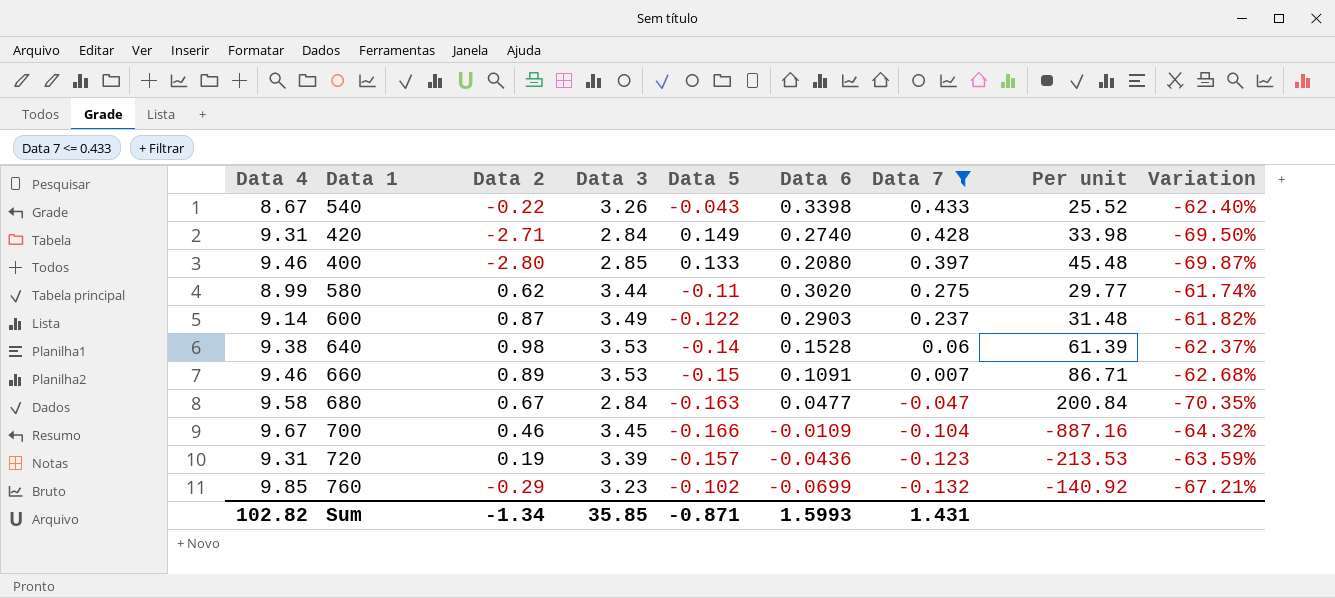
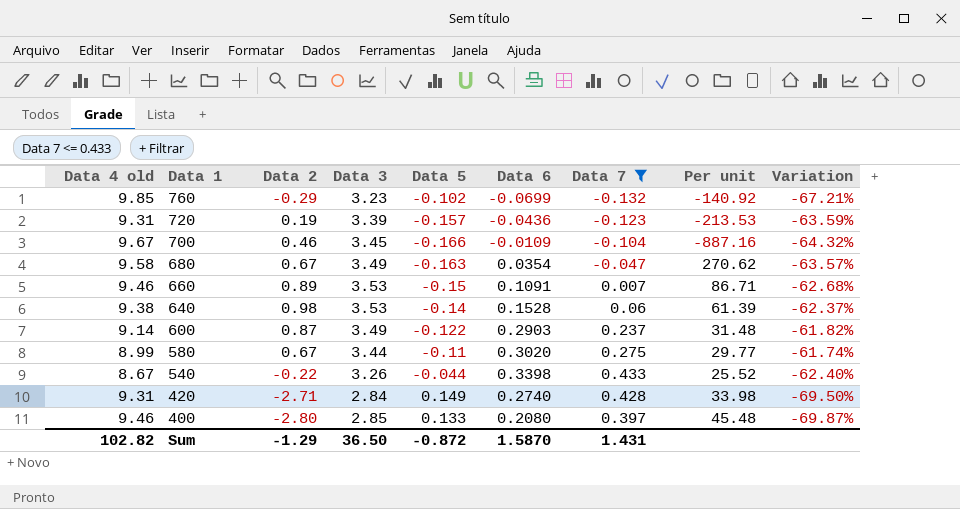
row order: Data 7 descending -> Data 1 descending
column name: Data 4 -> Data 4 old
680 | Data 3: 2.84 -> 3.49
680 | Data 6: 0.0477 -> 0.0354
680 | Per unit: 200.84 -> 270.62
680 | Variation: -70.35% -> -63.57%
580 | Data 2: 0.62 -> 0.67
540 | Data 5: -0.043 -> -0.044
Sum | Data 2: -1.34 -> -1.29
Sum | Data 3: 35.85 -> 36.50
Sum | Data 5: -0.871 -> -0.872
Sum | Data 6: 1.5993 -> 1.5870

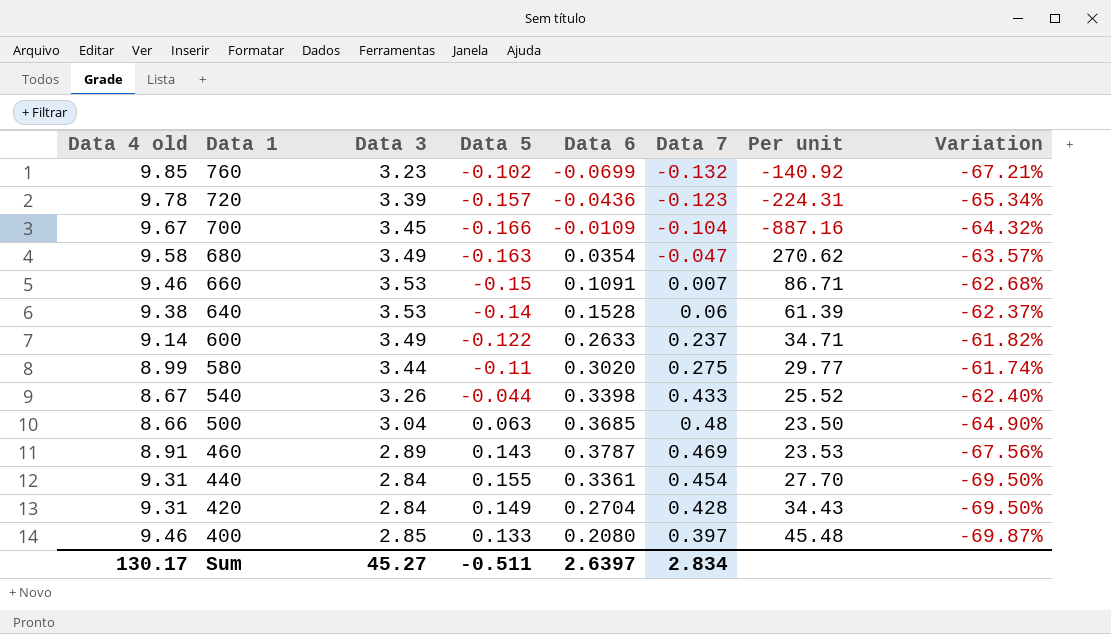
filter: Data 7 <= 0.433 -> none
column Data 2 | position: 3 -> none
720 | Data 4 old: 9.31 -> 9.78
720 | Per unit: -213.53 -> -224.31
720 | Variation: -63.59% -> -65.34%
600 | Data 6: 0.2903 -> 0.2633
600 | Per unit: 31.48 -> 34.71
420 | Data 6: 0.2740 -> 0.2704
420 | Per unit: 33.98 -> 34.43
Sum | Data 4 old: 102.82 -> 130.17
Sum | Data 3: 36.50 -> 45.27
Sum | Data 5: -0.872 -> -0.511
Sum | Data 6: 1.5870 -> 2.6397
Sum | Data 7: 1.431 -> 2.834

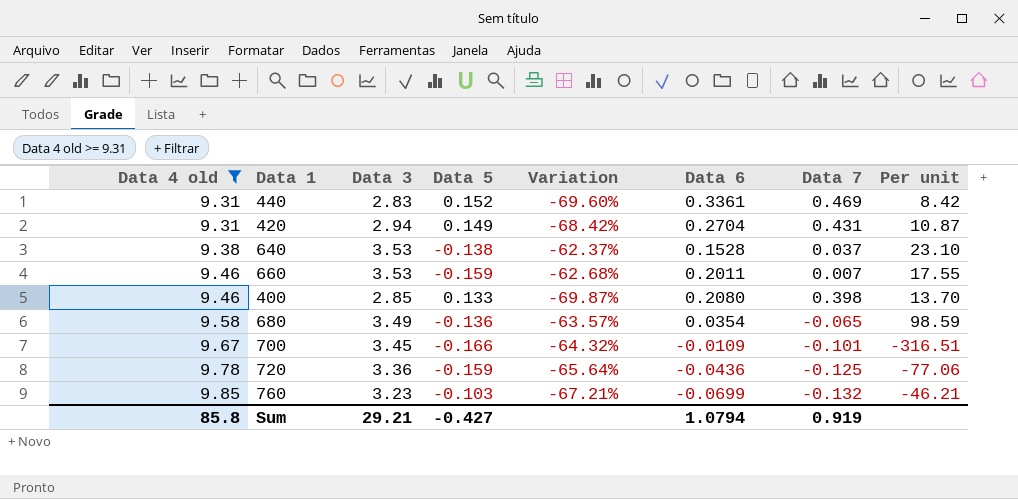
filter: none -> Data 4 old >= 9.31
row order: Data 1 descending -> Data 4 old ascending
column Variation | position: 8 -> 5
column Per unit | formula: [Data 4 old] / [Data 6] -> [Data 3] / [Data 6]
440 | Data 3: 2.84 -> 2.83
440 | Data 5: 0.155 -> 0.152
440 | Variation: -69.50% -> -69.60%
440 | Data 7: 0.454 -> 0.469
420 | Data 3: 2.84 -> 2.94
420 | Variation: -69.50% -> -68.42%
420 | Data 7: 0.428 -> 0.431
640 | Data 5: -0.14 -> -0.138
640 | Data 7: 0.06 -> 0.037
660 | Data 5: -0.15 -> -0.159
660 | Data 6: 0.1091 -> 0.2011
400 | Data 7: 0.397 -> 0.398
680 | Data 5: -0.163 -> -0.136
680 | Data 7: -0.047 -> -0.065
700 | Data 7: -0.104 -> -0.101
720 | Data 3: 3.39 -> 3.36
720 | Data 5: -0.157 -> -0.159
720 | Variation: -65.34% -> -65.64%
720 | Data 7: -0.123 -> -0.125
760 | Data 5: -0.102 -> -0.103
Sum | Data 4 old: 130.17 -> 85.8
Sum | Data 3: 45.27 -> 29.21
Sum | Data 5: -0.511 -> -0.427
Sum | Data 6: 2.6397 -> 1.0794
Sum | Data 7: 2.834 -> 0.919

